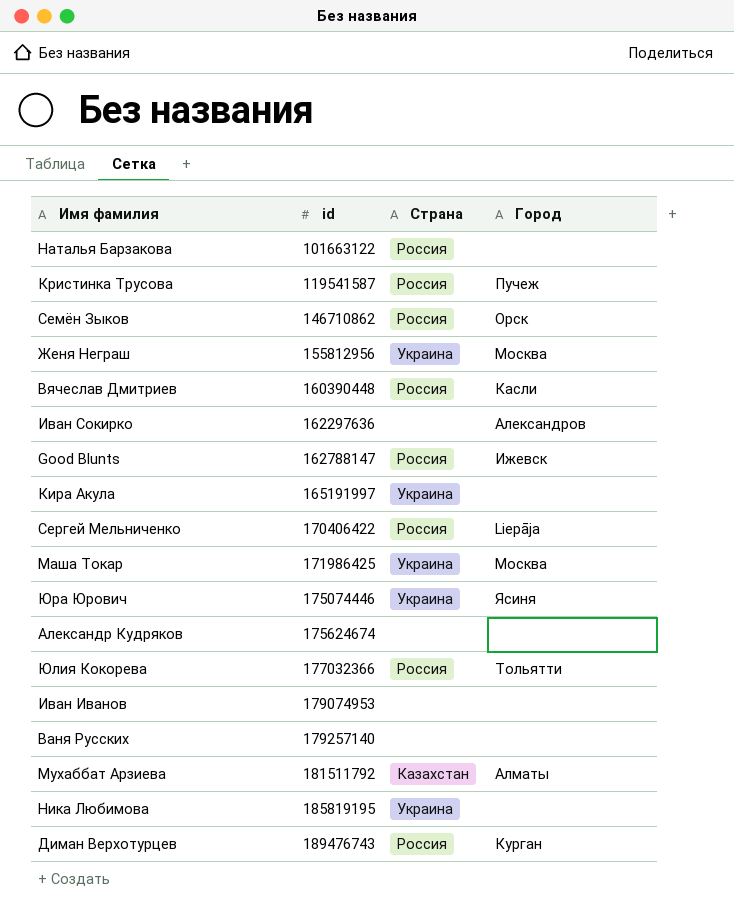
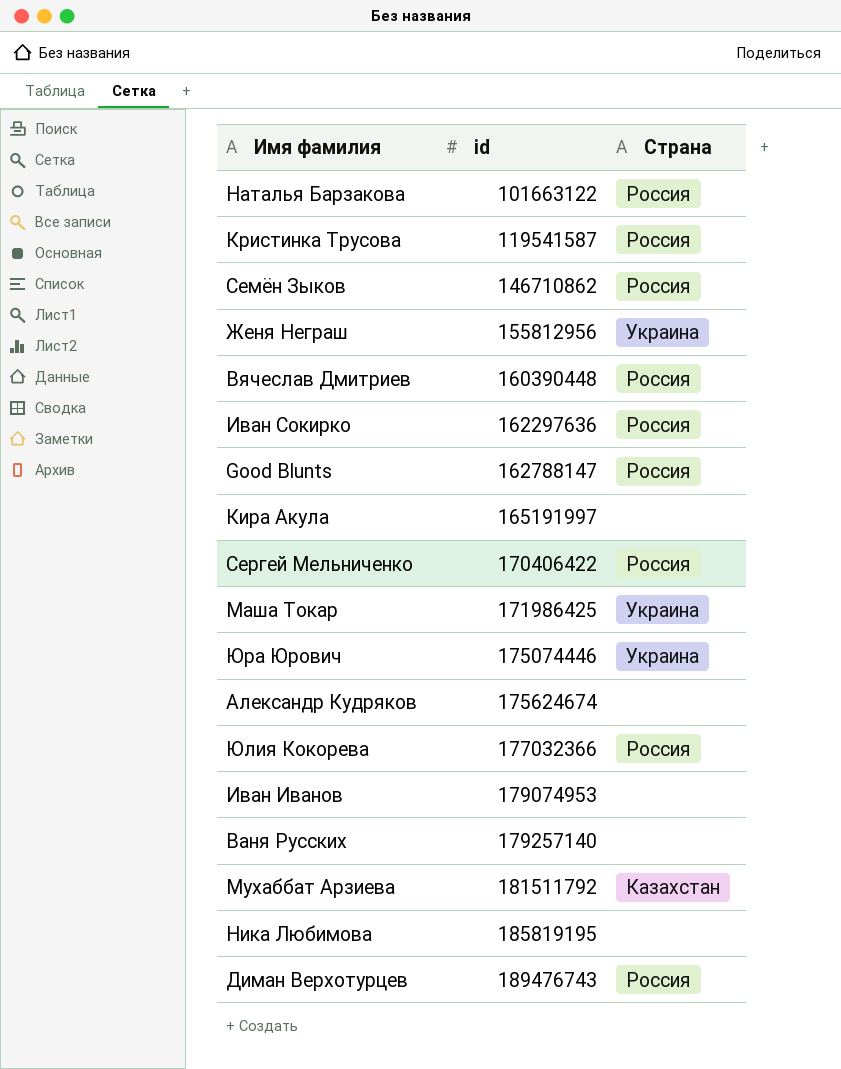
column Город | position: 4 -> none
Иван Сокирко | Страна: none -> Россия
Кира Акула | Страна: Украина -> none
Ника Любимова | Страна: Украина -> none

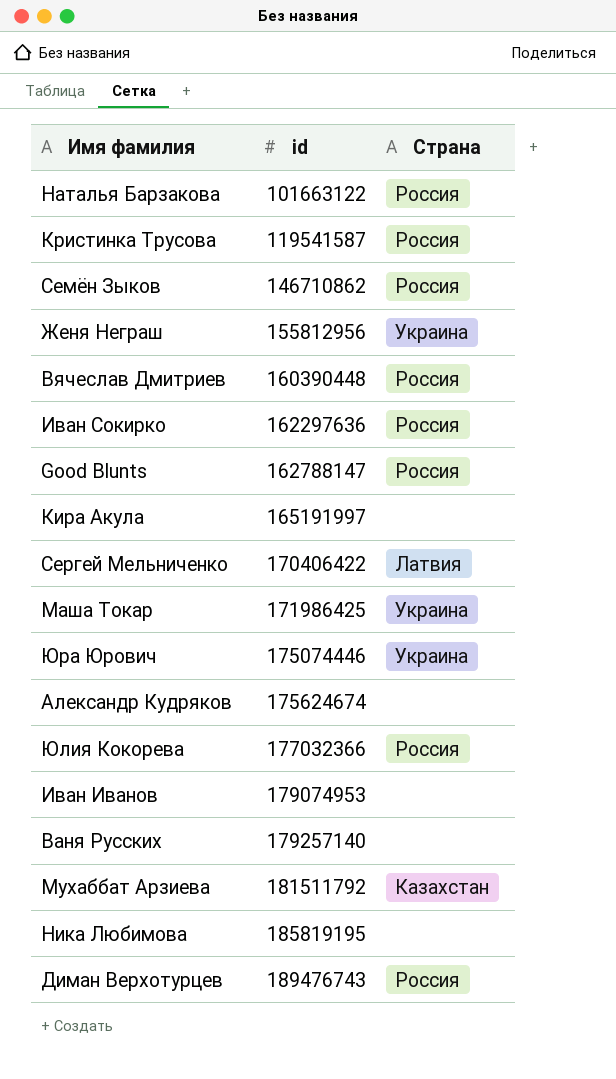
Сергей Мельниченко | Страна: Россия -> Латвия

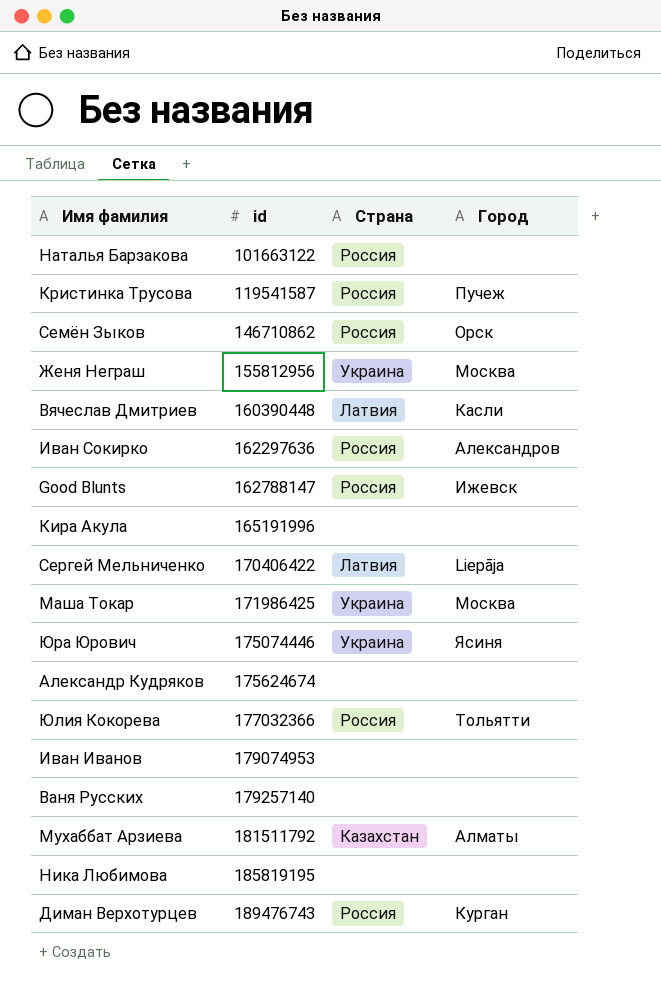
column Город | position: none -> 4
Вячеслав Дмитриев | Страна: Россия -> Латвия
Кира Акула | id: 165191997 -> 165191996

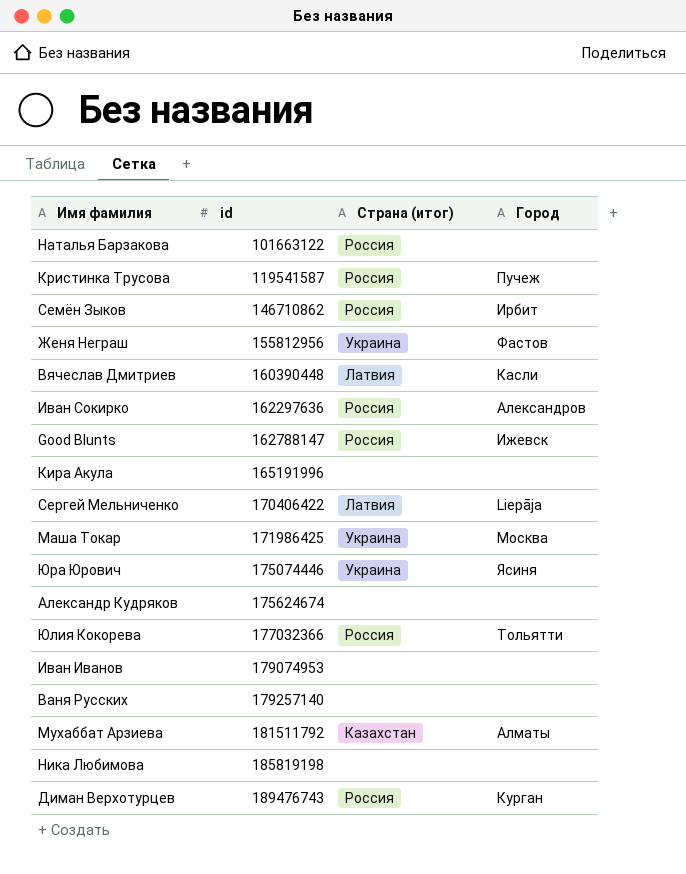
column name: Страна -> Страна (итог)
Семён Зыков | Город: Орск -> Ирбит
Женя Неграш | Город: Москва -> Фастов
Ника Любимова | id: 185819195 -> 185819198

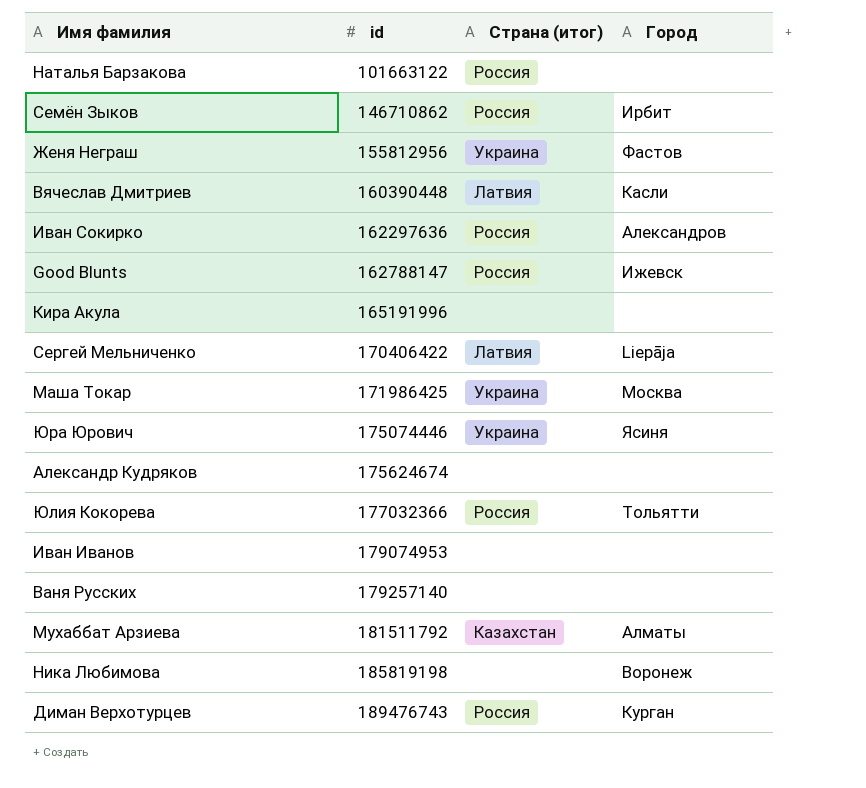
row Кристинка Трусова: 119541587 | Россия | Пучеж -> none
Ника Любимова | Город: none -> Воронеж

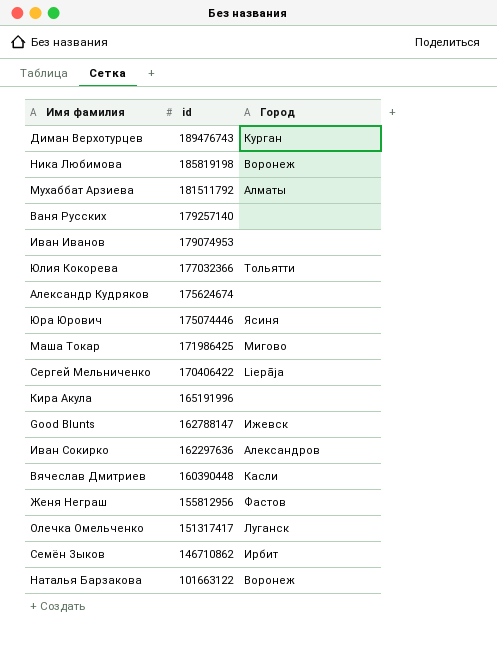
row order: id ascending -> id descending
column Страна (итог) | position: 3 -> none
Маша Токар | Город: Москва -> Мигово
row Олечка Омельченко: none -> 151317417 | Луганск
Наталья Барзакова | Город: none -> Воронеж

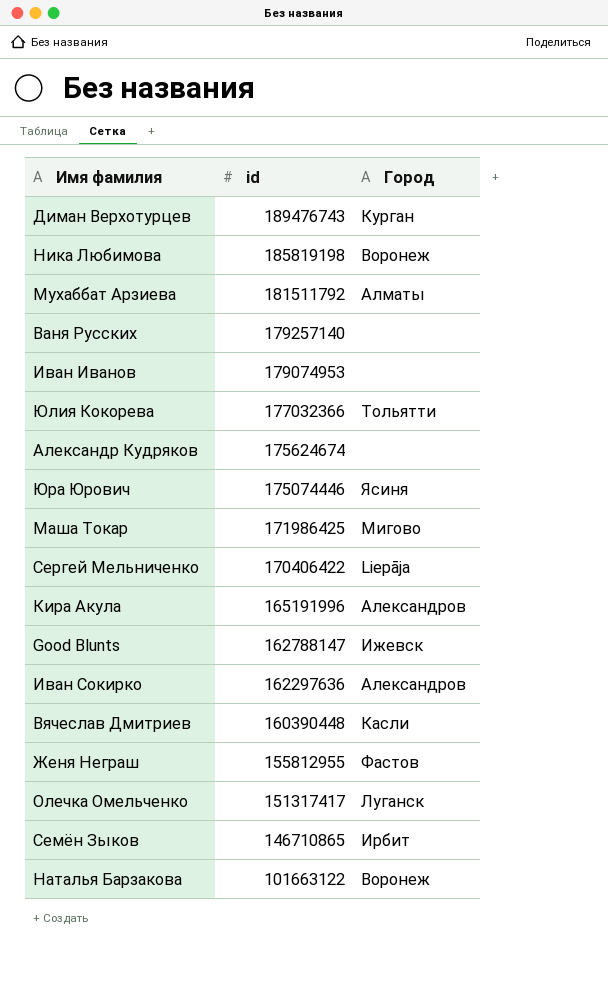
Кира Акула | Город: none -> Александров
Женя Неграш | id: 155812956 -> 155812955
Семён Зыков | id: 146710862 -> 146710865

